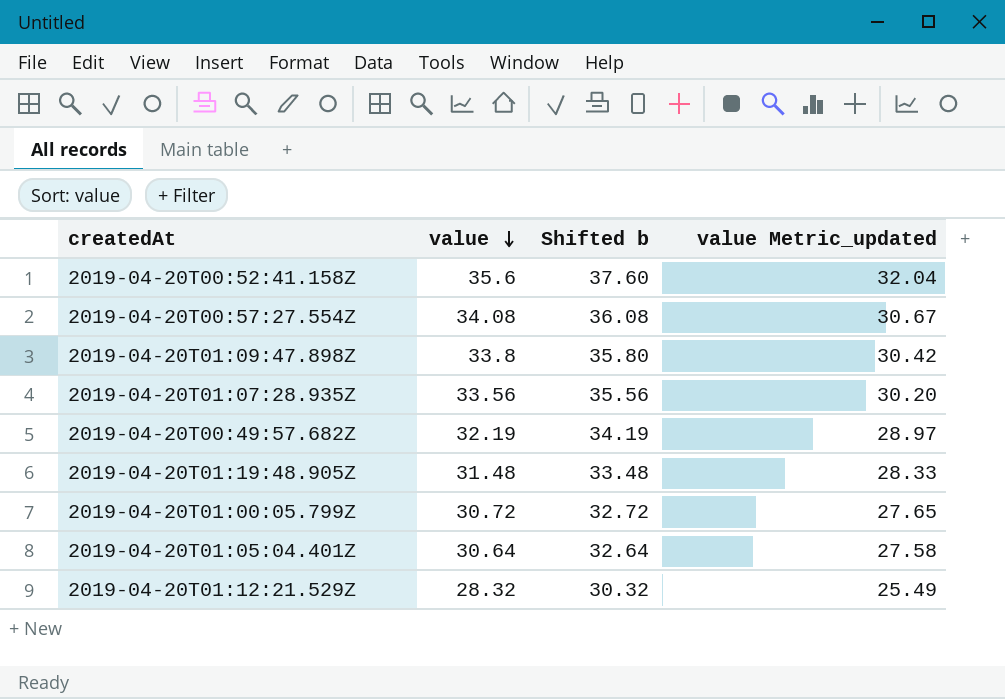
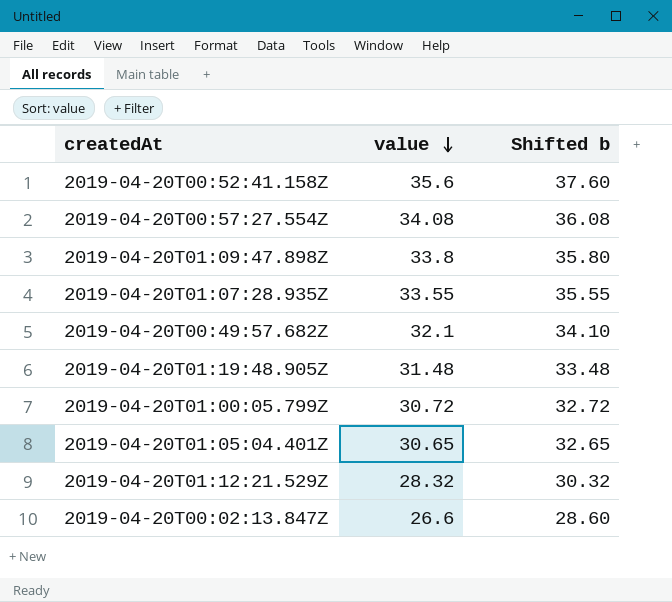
column value Metric_updated | formula: [value] * 0.9 -> none
2019-04-20T01:07:28.935Z | value: 33.56 -> 33.55
2019-04-20T01:07:28.935Z | Shifted b: 35.56 -> 35.55
2019-04-20T00:49:57.682Z | value: 32.19 -> 32.1
2019-04-20T00:49:57.682Z | Shifted b: 34.19 -> 34.10
2019-04-20T01:05:04.401Z | value: 30.64 -> 30.65
2019-04-20T01:05:04.401Z | Shifted b: 32.64 -> 32.65
row 2019-04-20T00:02:13.847Z: none -> 26.6 | 28.60

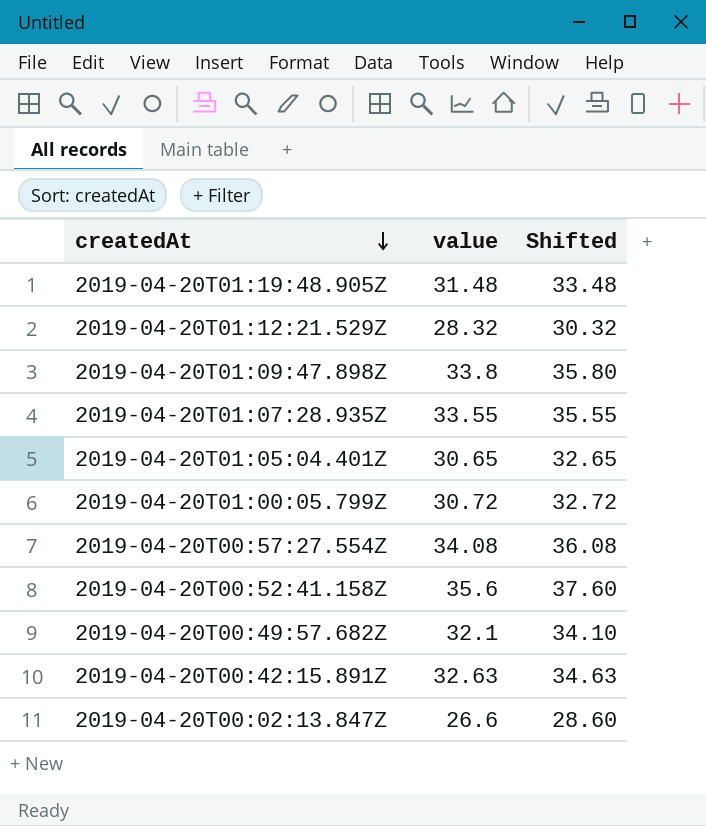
row order: value descending -> createdAt descending
column name: Shifted b -> Shifted
row 2019-04-20T00:42:15.891Z: none -> 32.63 | 34.63

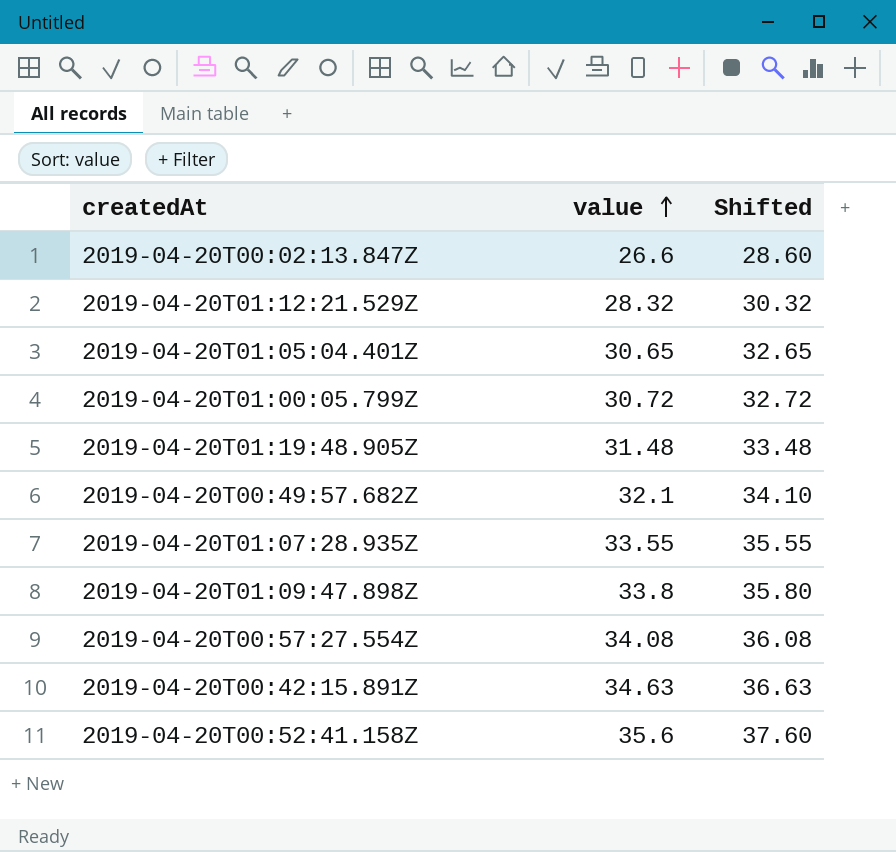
row order: createdAt descending -> value ascending
2019-04-20T00:42:15.891Z | value: 32.63 -> 34.63
2019-04-20T00:42:15.891Z | Shifted: 34.63 -> 36.63

